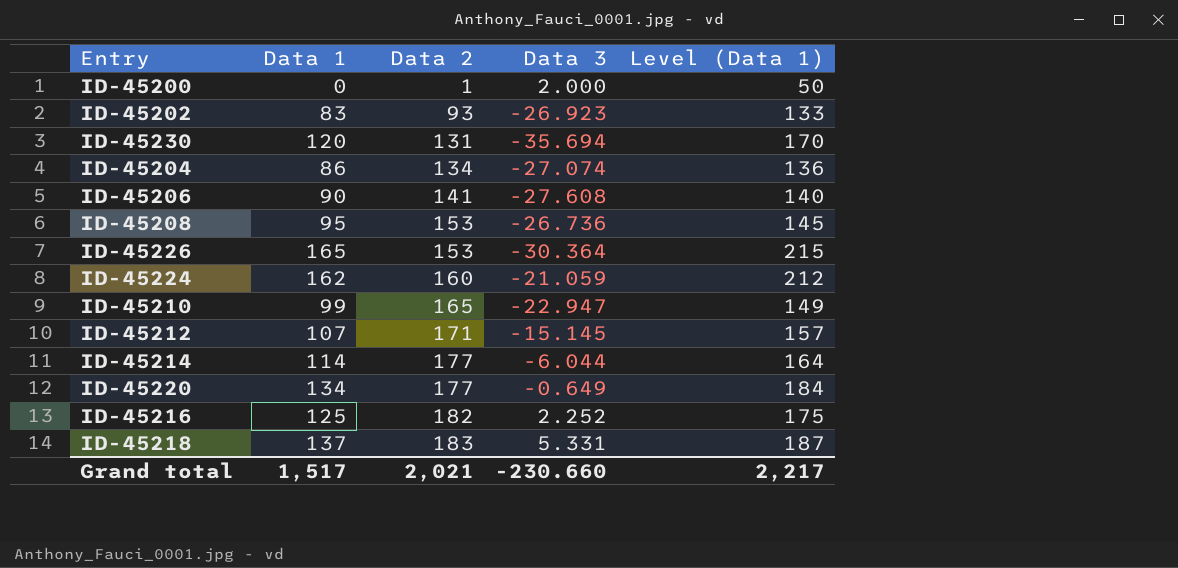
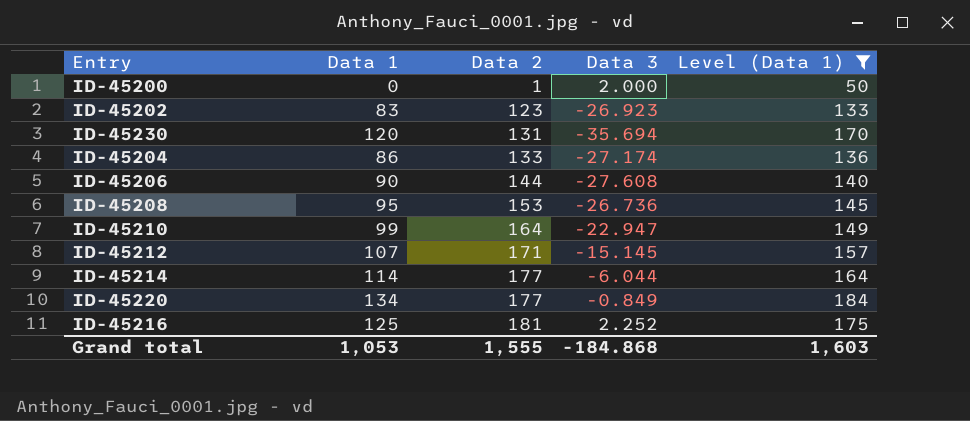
filter: none -> Level (Data 1) <= 184
ID-45202 | Data 2: 93 -> 123
ID-45204 | Data 2: 134 -> 133
ID-45204 | Data 3: -27.074 -> -27.174
ID-45206 | Data 2: 141 -> 144
ID-45210 | Data 2: 165 -> 164
ID-45220 | Data 3: -0.649 -> -0.849
ID-45216 | Data 2: 182 -> 181
Grand total | Data 1: 1,517 -> 1,053
Grand total | Data 2: 2,021 -> 1,555
Grand total | Data 3: -230.660 -> -184.868
Grand total | Level (Data 1): 2,217 -> 1,603

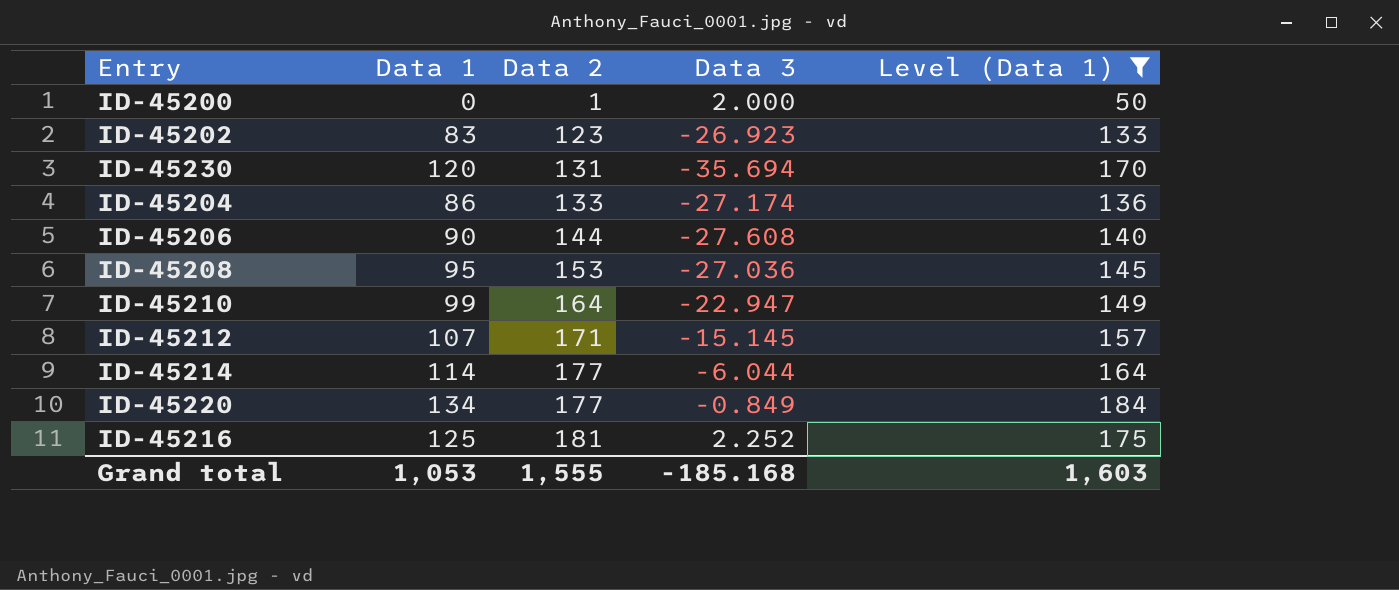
ID-45208 | Data 3: -26.736 -> -27.036
Grand total | Data 3: -184.868 -> -185.168

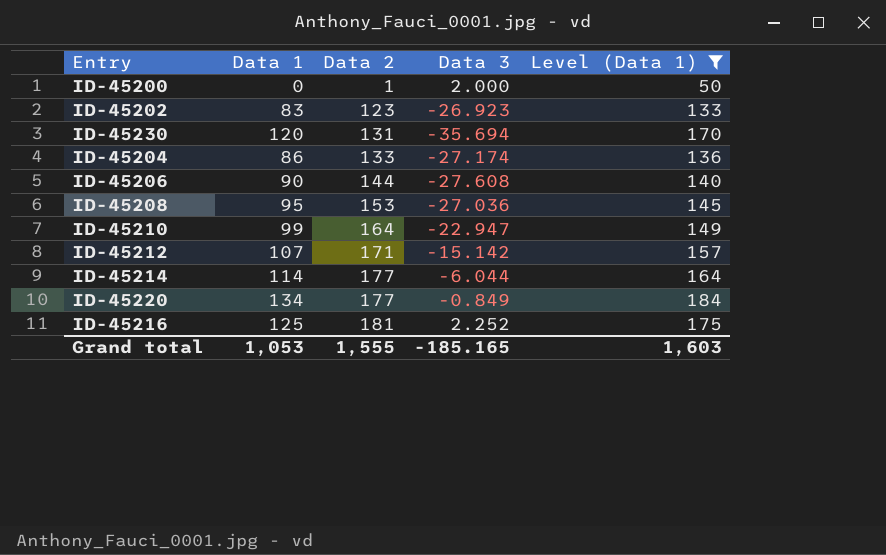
ID-45212 | Data 3: -15.145 -> -15.142
Grand total | Data 3: -185.168 -> -185.165

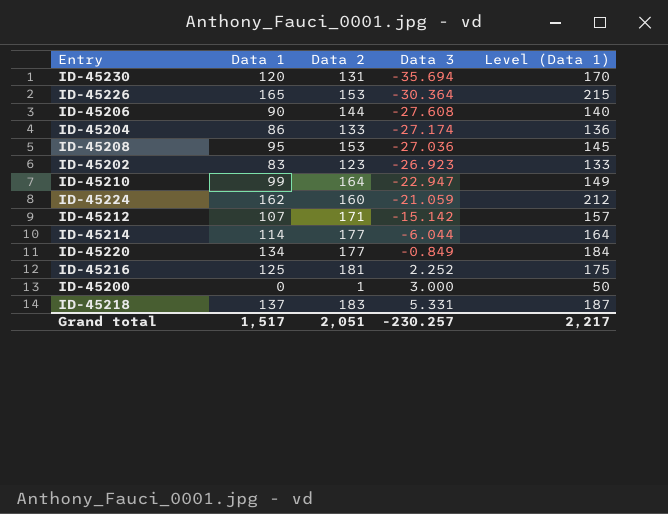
filter: Level (Data 1) <= 184 -> none
row order: Data 2 ascending -> Data 3 ascending
ID-45200 | Data 3: 2.000 -> 3.000
Grand total | Data 1: 1,053 -> 1,517
Grand total | Data 2: 1,555 -> 2,051
Grand total | Data 3: -185.165 -> -230.257
Grand total | Level (Data 1): 1,603 -> 2,217

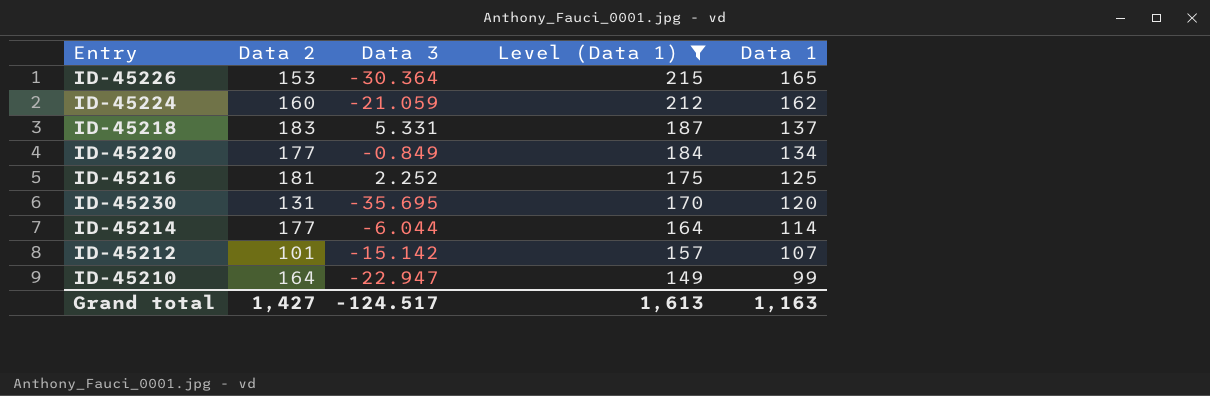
filter: none -> Level (Data 1) >= 149
row order: Data 3 ascending -> Level (Data 1) descending
column Data 1 | position: 2 -> 5
ID-45230 | Data 3: -35.694 -> -35.695
ID-45212 | Data 2: 171 -> 101
Grand total | Data 2: 2,051 -> 1,427
Grand total | Data 3: -230.257 -> -124.517
Grand total | Level (Data 1): 2,217 -> 1,613
Grand total | Data 1: 1,517 -> 1,163

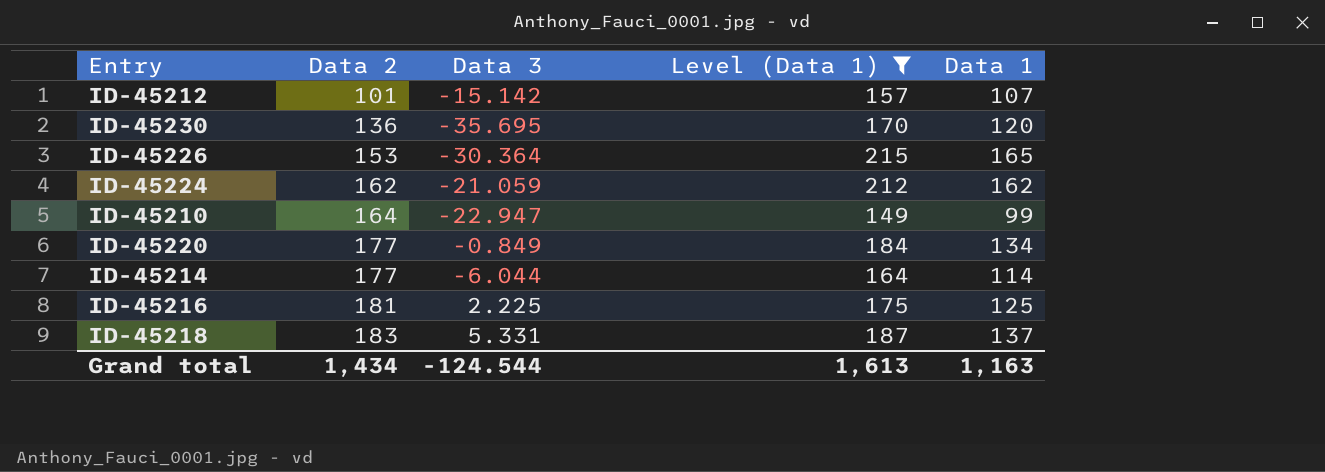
row order: Level (Data 1) descending -> Data 2 ascending
ID-45230 | Data 2: 131 -> 136
ID-45224 | Data 2: 160 -> 162
ID-45216 | Data 3: 2.252 -> 2.225
Grand total | Data 2: 1,427 -> 1,434
Grand total | Data 3: -124.517 -> -124.544

